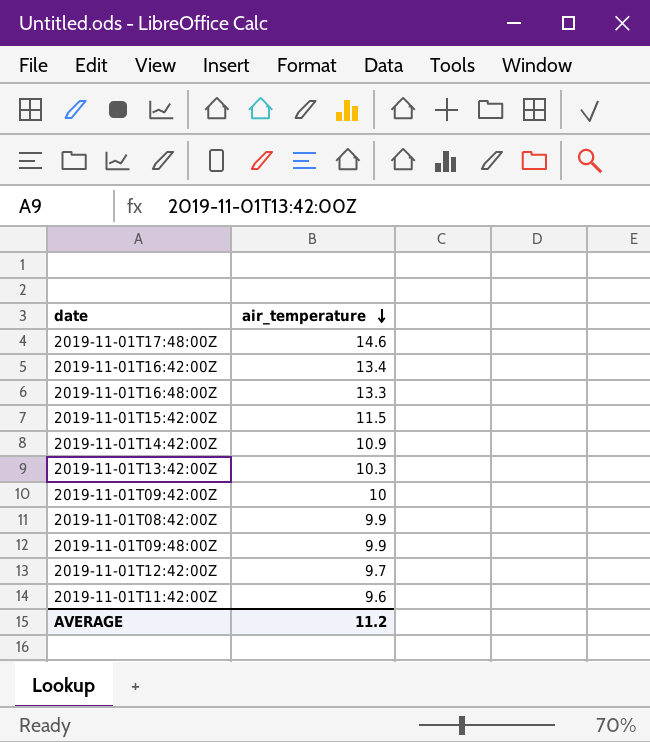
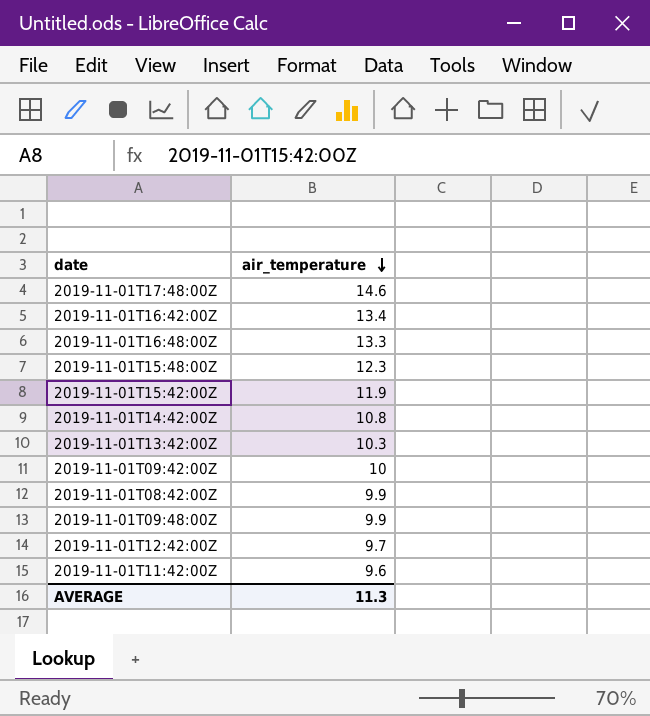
row 2019-11-01T15:48:00Z: none -> 12.3
2019-11-01T15:42:00Z | air_temperature: 11.5 -> 11.9
2019-11-01T14:42:00Z | air_temperature: 10.9 -> 10.8
AVERAGE | air_temperature: 11.2 -> 11.3

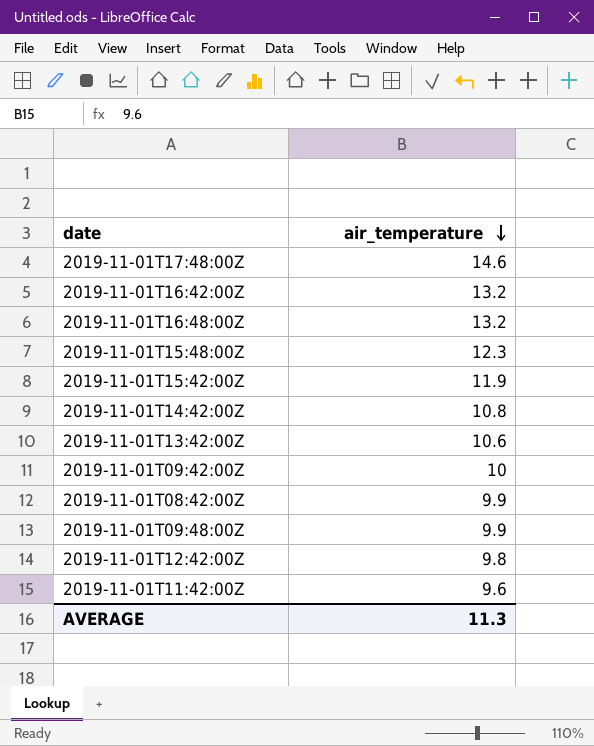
2019-11-01T16:42:00Z | air_temperature: 13.4 -> 13.2
2019-11-01T16:48:00Z | air_temperature: 13.3 -> 13.2
2019-11-01T13:42:00Z | air_temperature: 10.3 -> 10.6
2019-11-01T12:42:00Z | air_temperature: 9.7 -> 9.8

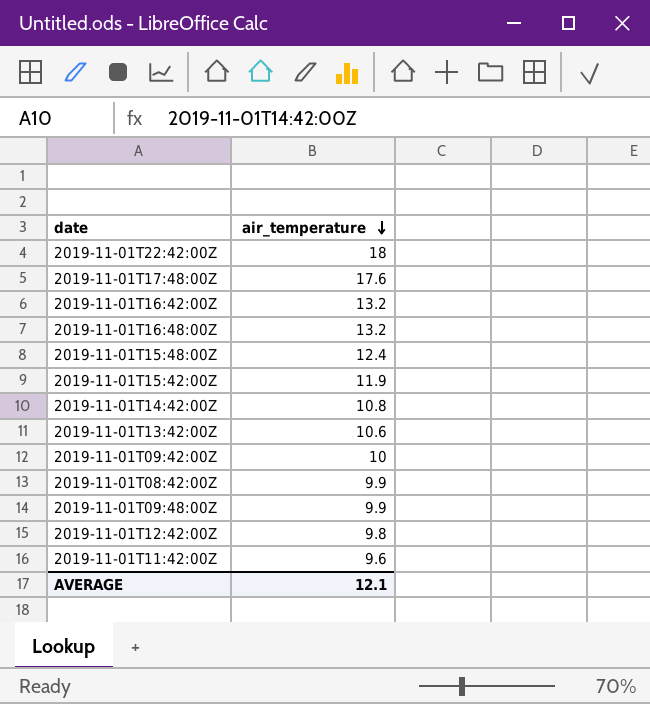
row 2019-11-01T22:42:00Z: none -> 18
2019-11-01T17:48:00Z | air_temperature: 14.6 -> 17.6
2019-11-01T15:48:00Z | air_temperature: 12.3 -> 12.4
AVERAGE | air_temperature: 11.3 -> 12.1

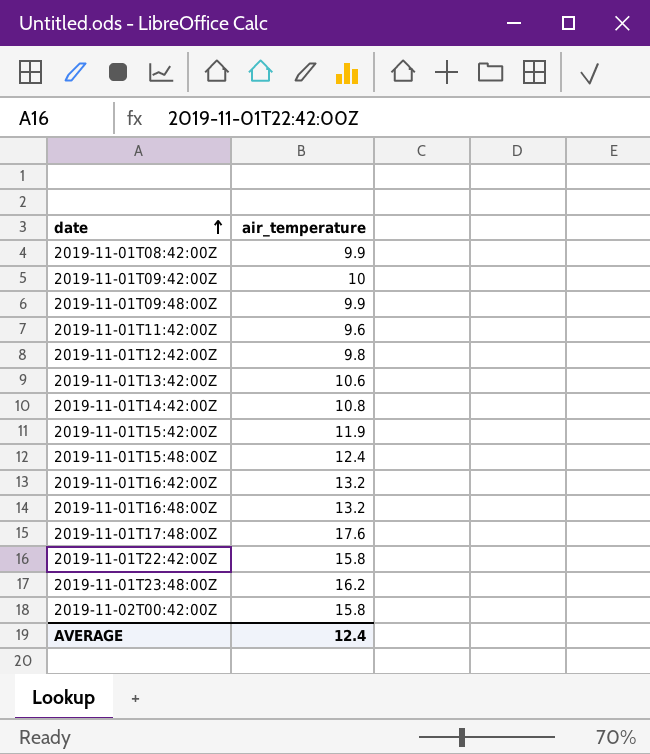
row order: air_temperature descending -> date ascending
2019-11-01T22:42:00Z | air_temperature: 18 -> 15.8
row 2019-11-01T23:48:00Z: none -> 16.2
row 2019-11-02T00:42:00Z: none -> 15.8
AVERAGE | air_temperature: 12.1 -> 12.4

